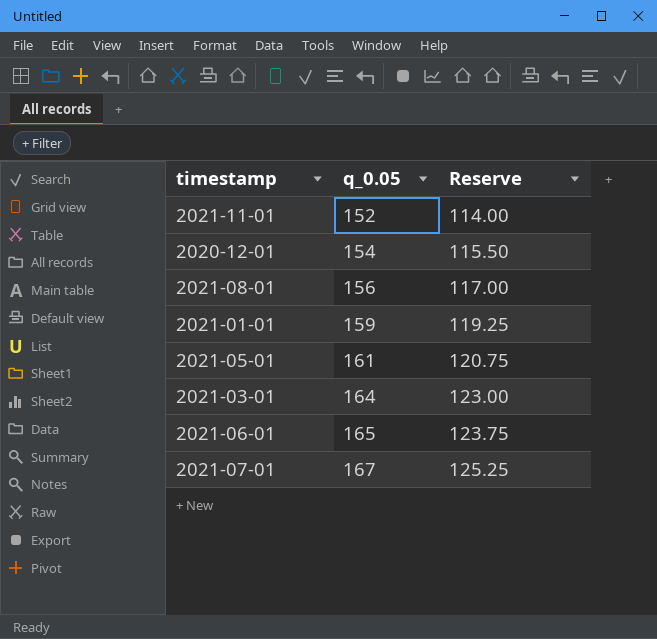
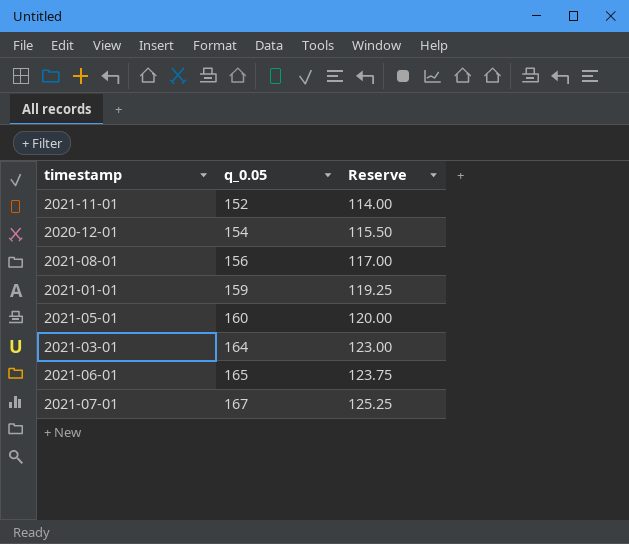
2021-05-01 | q_0.05: 161 -> 160
2021-05-01 | Reserve: 120.75 -> 120.00

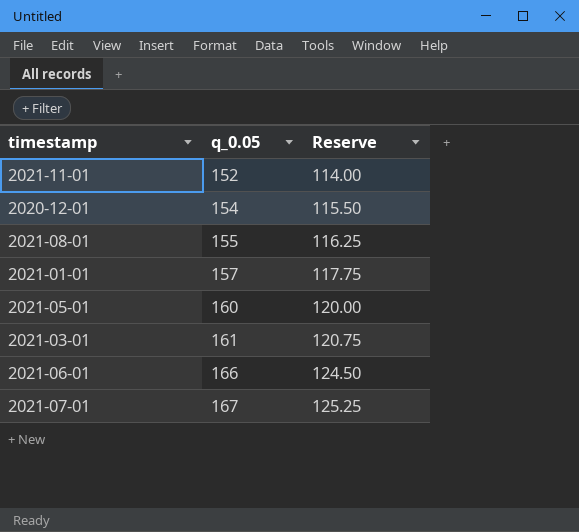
2021-08-01 | q_0.05: 156 -> 155
2021-08-01 | Reserve: 117.00 -> 116.25
2021-01-01 | q_0.05: 159 -> 157
2021-01-01 | Reserve: 119.25 -> 117.75
2021-03-01 | q_0.05: 164 -> 161
2021-03-01 | Reserve: 123.00 -> 120.75
2021-06-01 | q_0.05: 165 -> 166
2021-06-01 | Reserve: 123.75 -> 124.50

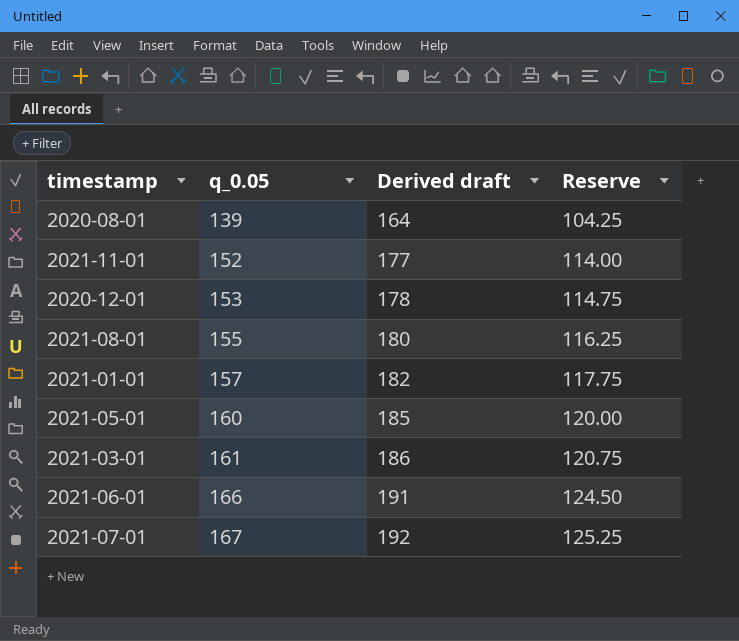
column Derived draft | formula: none -> [q_0.05] + 25
row 2020-08-01: none -> 139 | 164 | 104.25
2020-12-01 | q_0.05: 154 -> 153
2020-12-01 | Reserve: 115.50 -> 114.75

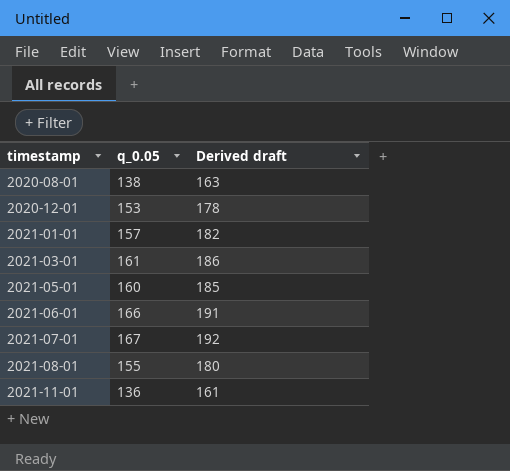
row order: q_0.05 ascending -> timestamp ascending
column Reserve | formula: [q_0.05] * 0.75 -> none
2020-08-01 | q_0.05: 139 -> 138
2020-08-01 | Derived draft: 164 -> 163
2021-11-01 | q_0.05: 152 -> 136
2021-11-01 | Derived draft: 177 -> 161

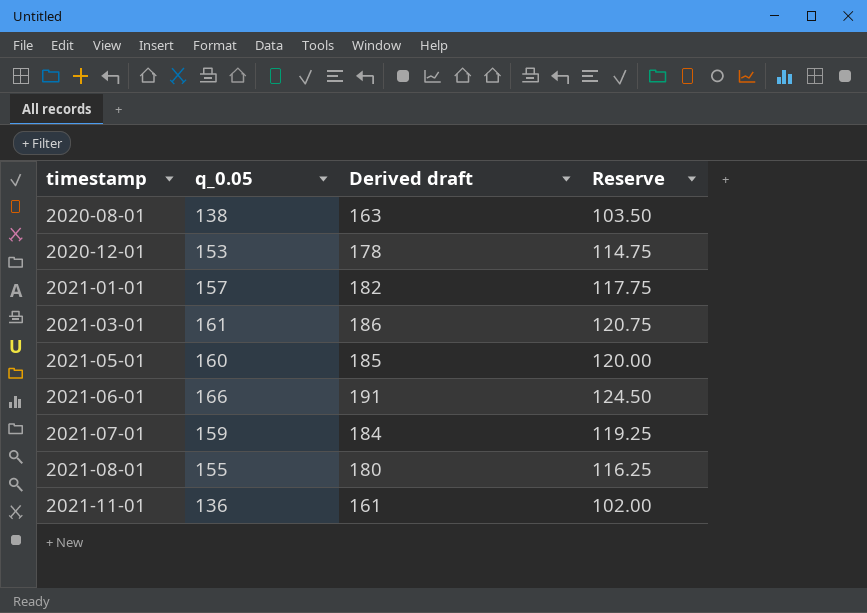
column Reserve | formula: none -> [q_0.05] * 0.75
2021-07-01 | q_0.05: 167 -> 159
2021-07-01 | Derived draft: 192 -> 184

